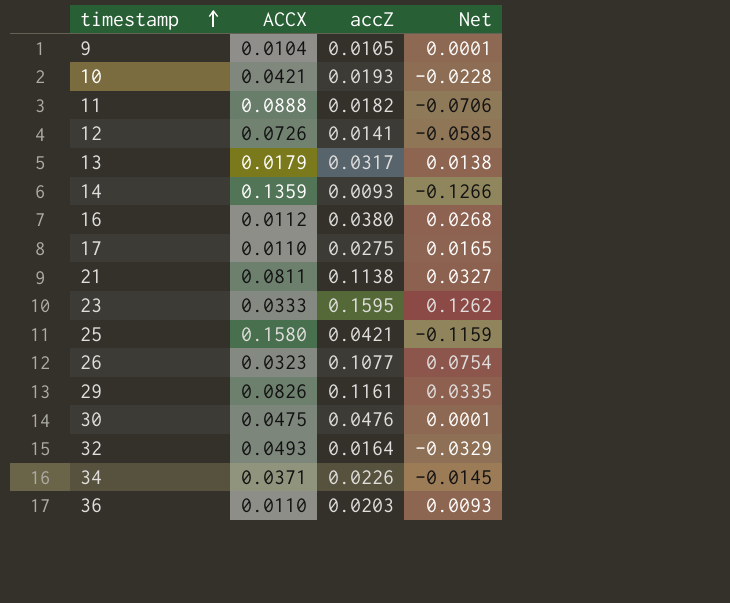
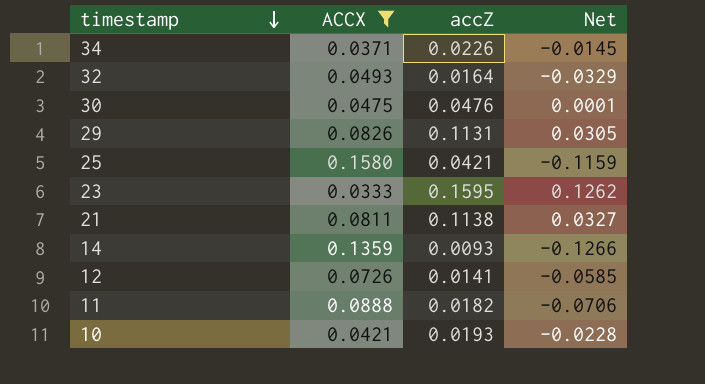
filter: none -> ACCX >= 0.0333
row order: timestamp ascending -> timestamp descending
29 | accZ: 0.1161 -> 0.1131
29 | Net: 0.0335 -> 0.0305

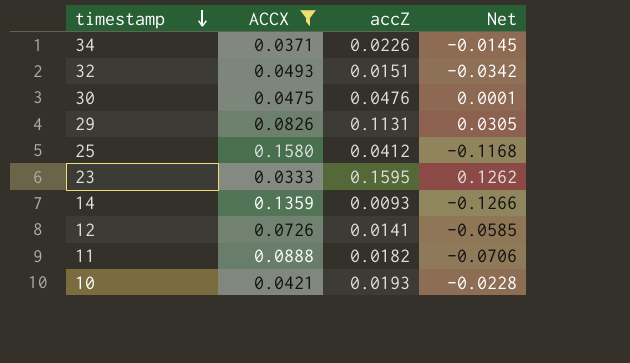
row 21: 0.0811 | 0.1138 | 0.0327 -> none
32 | accZ: 0.0164 -> 0.0151
32 | Net: -0.0329 -> -0.0342
25 | accZ: 0.0421 -> 0.0412
25 | Net: -0.1159 -> -0.1168

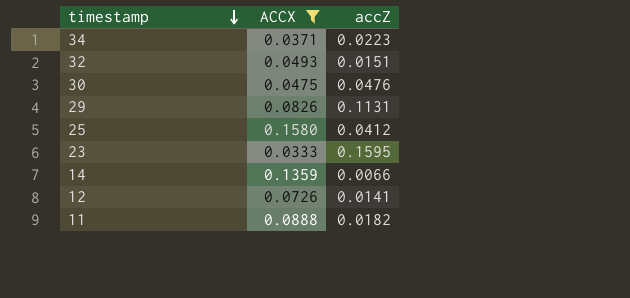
column Net | formula: [accZ] - [ACCX] -> none
row 10: 0.0421 | 0.0193 | -0.0228 -> none
34 | accZ: 0.0226 -> 0.0223
14 | accZ: 0.0093 -> 0.0066

